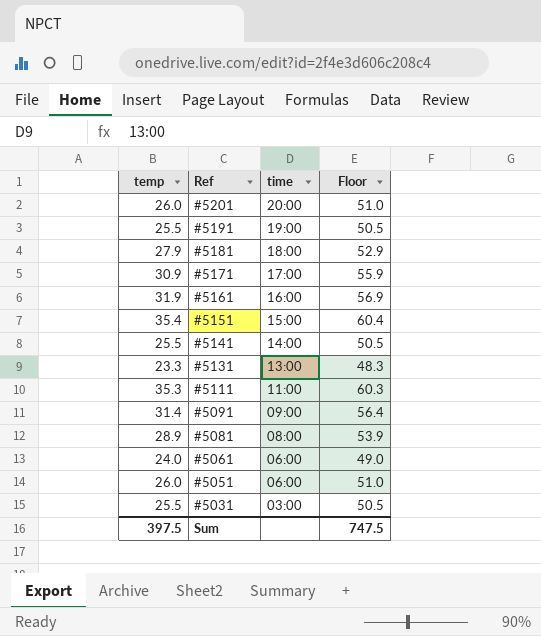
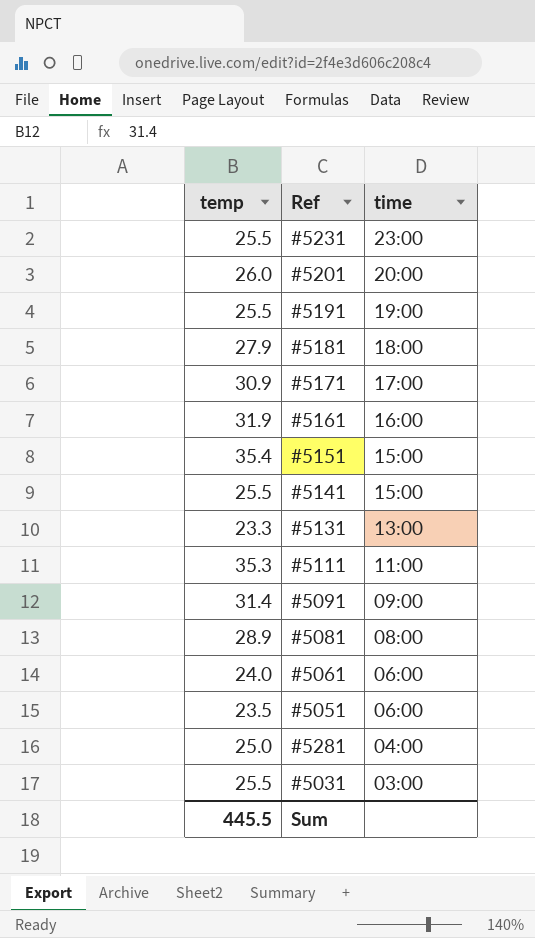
column Floor | formula: [temp] + 25 -> none
row #5231: none -> 25.5 | 23:00
#5141 | time: 14:00 -> 15:00
#5051 | temp: 26.0 -> 23.5
row #5281: none -> 25.0 | 04:00
Sum | temp: 397.5 -> 445.5

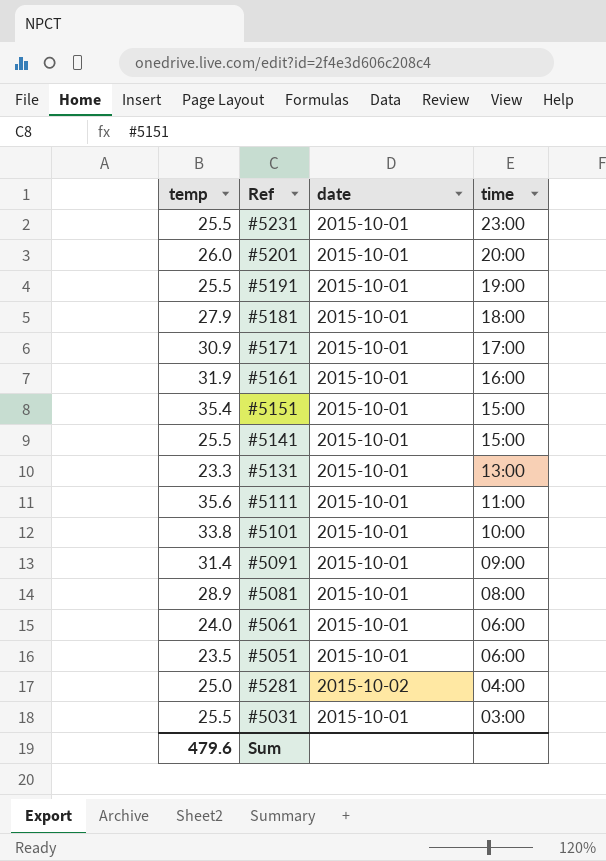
column date | position: none -> 3
#5111 | temp: 35.3 -> 35.6
row #5101: none -> 33.8 | 2015-10-01 | 10:00
Sum | temp: 445.5 -> 479.6

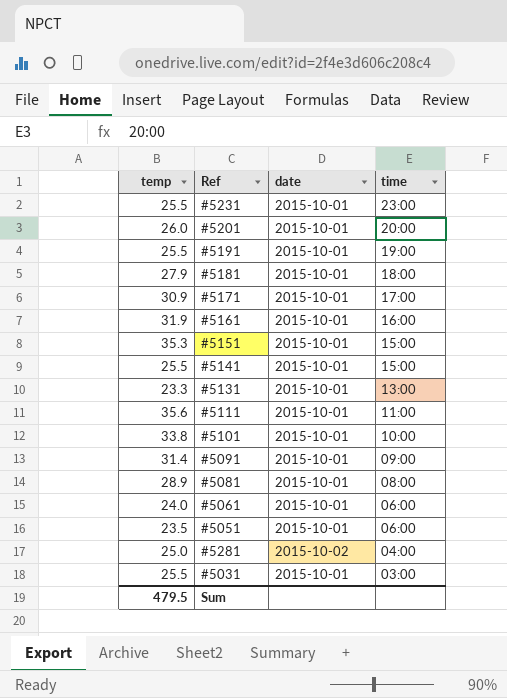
#5151 | temp: 35.4 -> 35.3
Sum | temp: 479.6 -> 479.5

